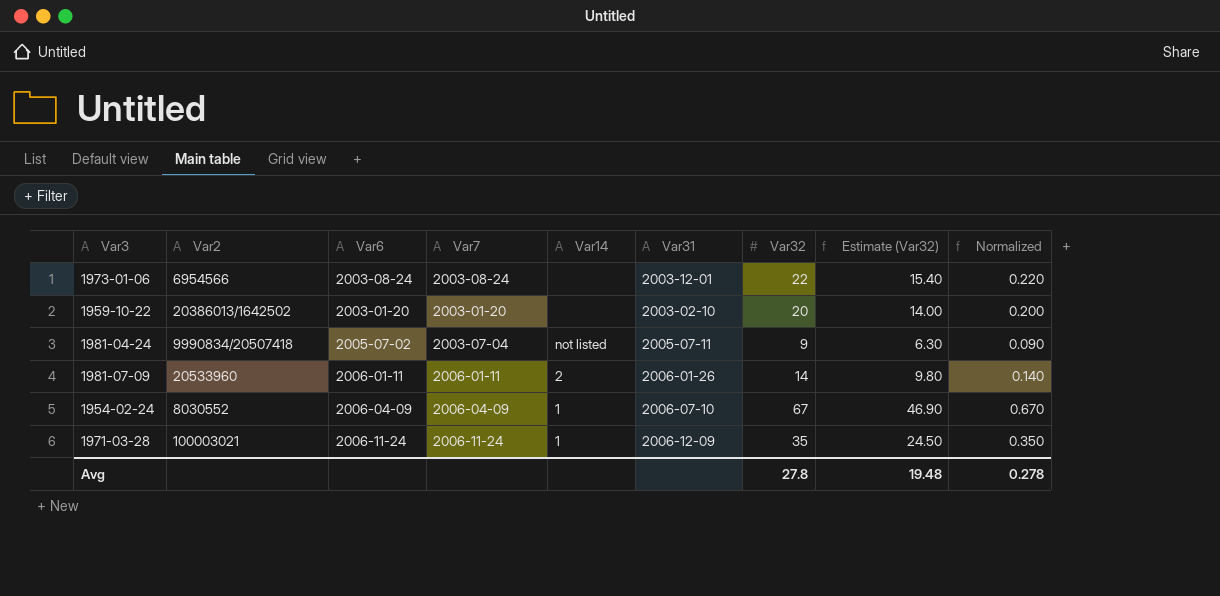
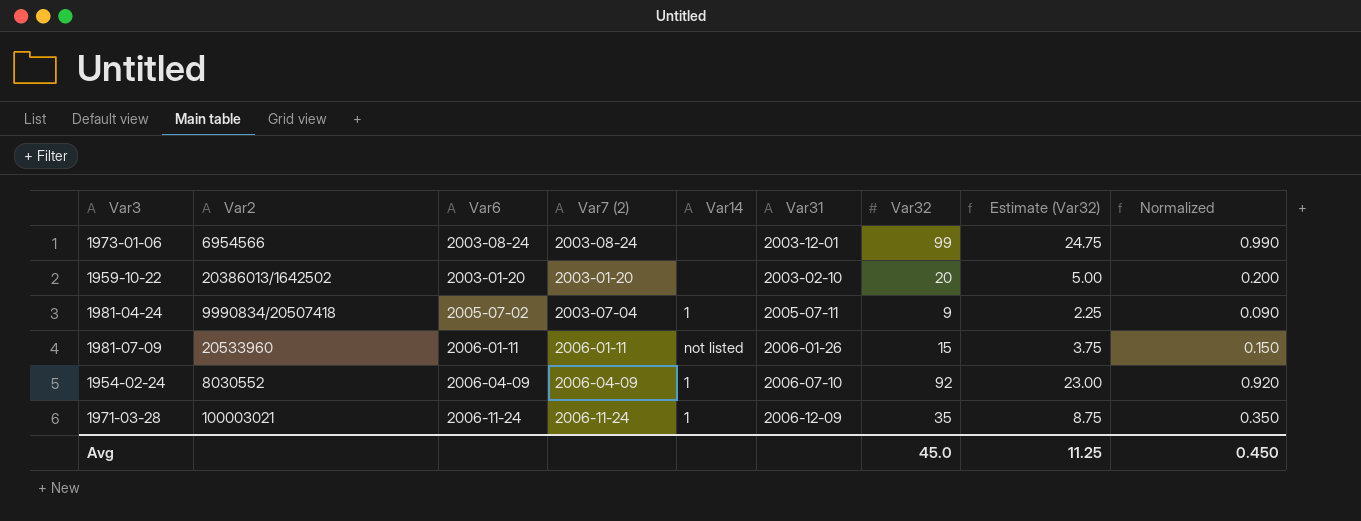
column name: Var7 -> Var7 (2)
column Estimate (Var32) | formula: [Var32] * 0.7 -> [Var32] * 0.25
1973-01-06 | Var32: 22 -> 99
1973-01-06 | Normalized: 0.220 -> 0.990
1981-04-24 | Var14: not listed -> 1
1981-07-09 | Var14: 2 -> not listed
1981-07-09 | Var32: 14 -> 15
1981-07-09 | Normalized: 0.140 -> 0.150
1954-02-24 | Var32: 67 -> 92
1954-02-24 | Normalized: 0.670 -> 0.920
Avg | Var32: 27.8 -> 45.0
Avg | Estimate (Var32): 19.48 -> 11.25
Avg | Normalized: 0.278 -> 0.450

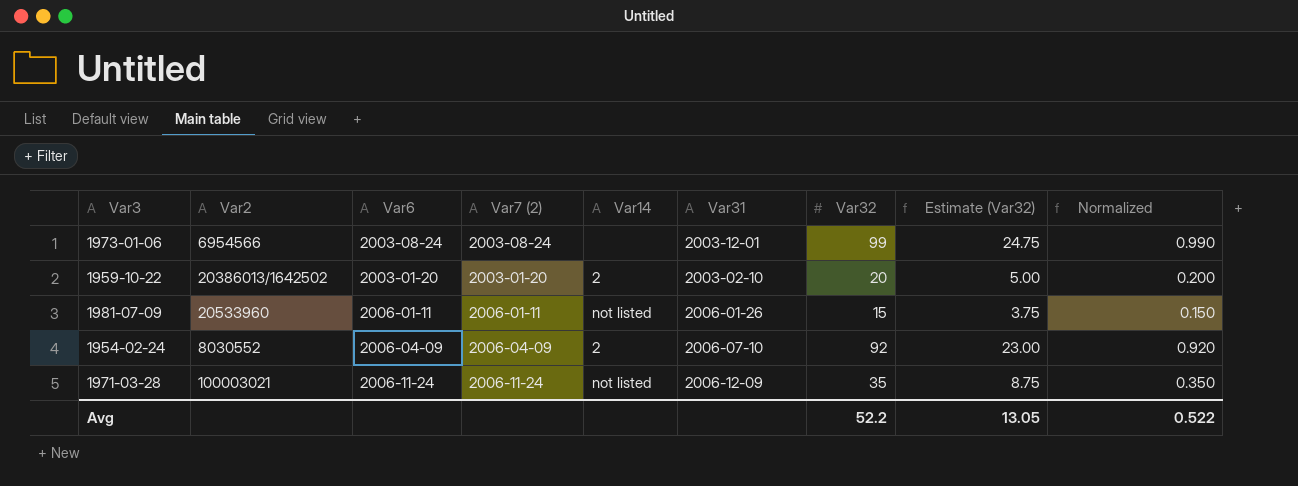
row 1981-04-24: 9990834/20507418 | 2005-07-02 | 2003-07-04 | 1 | 2005-07-11 | 9 | 2.25 | 0.090 -> none
1959-10-22 | Var14: none -> 2
1954-02-24 | Var14: 1 -> 2
1971-03-28 | Var14: 1 -> not listed
Avg | Var32: 45.0 -> 52.2
Avg | Estimate (Var32): 11.25 -> 13.05
Avg | Normalized: 0.450 -> 0.522

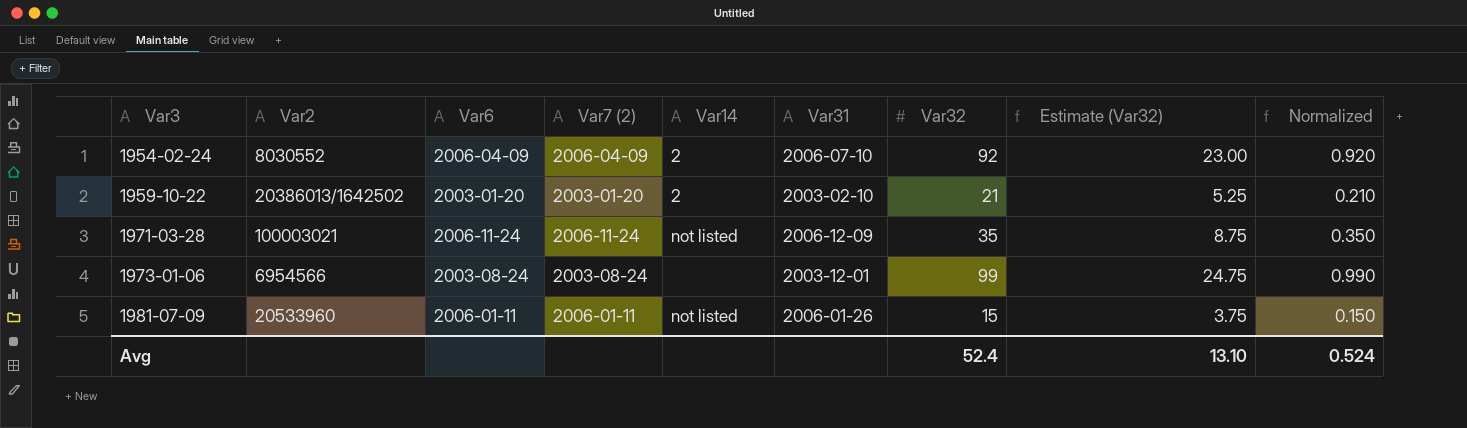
row order: none -> Var3 ascending
1959-10-22 | Var32: 20 -> 21
1959-10-22 | Estimate (Var32): 5.00 -> 5.25
1959-10-22 | Normalized: 0.200 -> 0.210
Avg | Var32: 52.2 -> 52.4
Avg | Estimate (Var32): 13.05 -> 13.10
Avg | Normalized: 0.522 -> 0.524

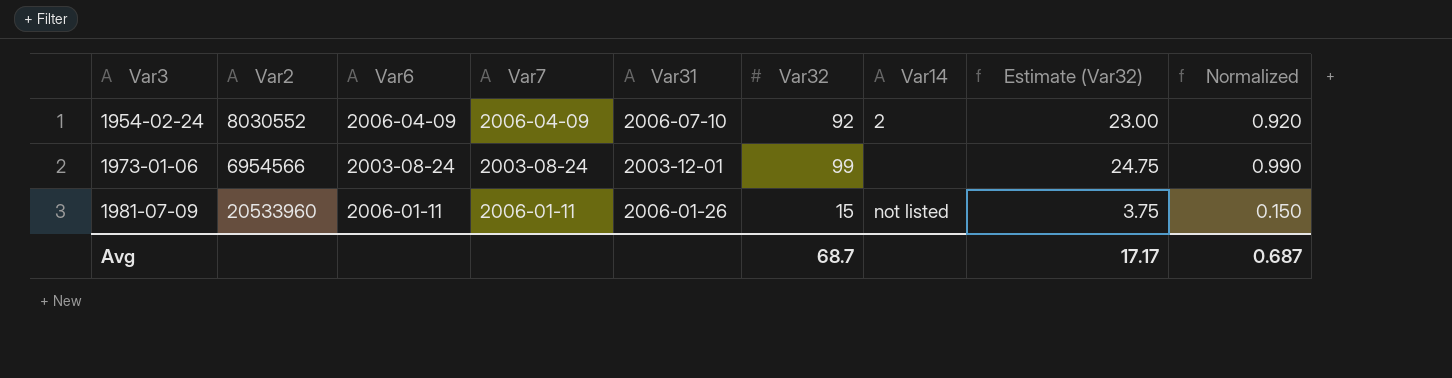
column name: Var7 (2) -> Var7
column Var14 | position: 5 -> 7
row 1959-10-22: 20386013/1642502 | 2003-01-20 | 2003-01-20 | 2 | 2003-02-10 | 21 | 5.25 | 0.210 -> none
row 1971-03-28: 100003021 | 2006-11-24 | 2006-11-24 | not listed | 2006-12-09 | 35 | 8.75 | 0.350 -> none
Avg | Var32: 52.4 -> 68.7
Avg | Estimate (Var32): 13.10 -> 17.17
Avg | Normalized: 0.524 -> 0.687

